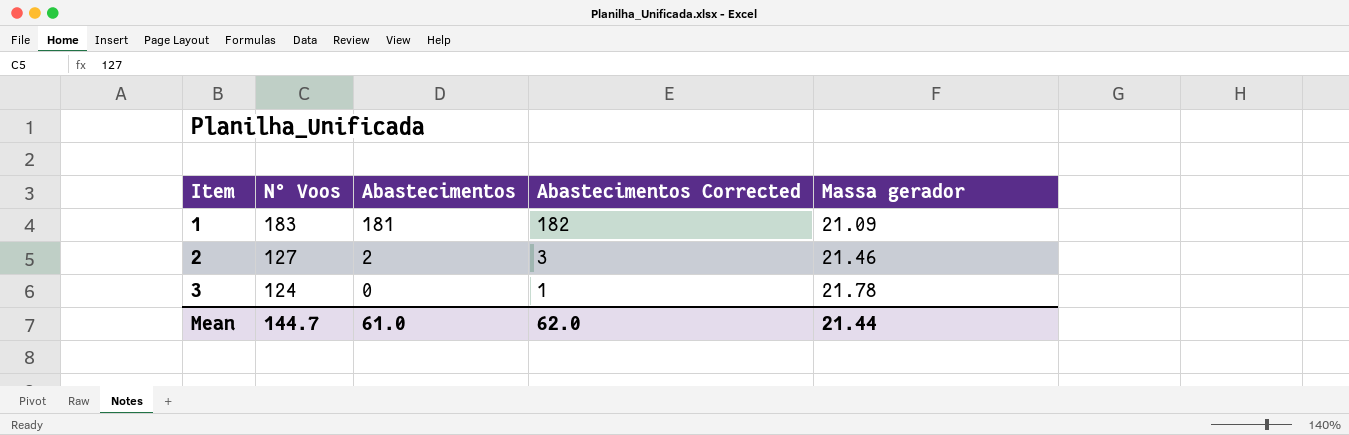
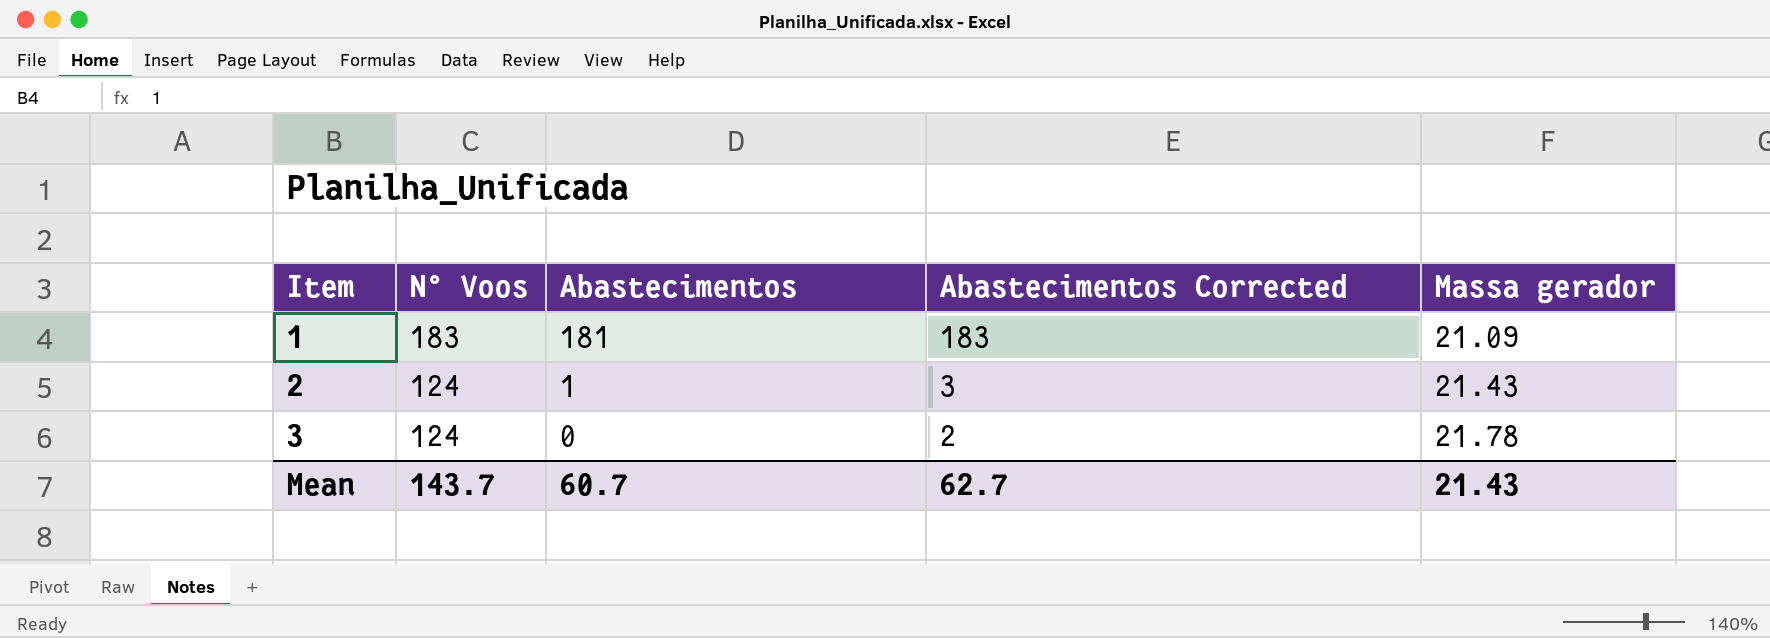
column Abastecimentos Corrected | formula: [Abastecimentos] + 1 -> [Abastecimentos] + 2
2 | N° Voos: 127 -> 124
2 | Abastecimentos: 2 -> 1
2 | Massa gerador: 21.46 -> 21.43
Mean | N° Voos: 144.7 -> 143.7
Mean | Abastecimentos: 61.0 -> 60.7
Mean | Abastecimentos Corrected: 62.0 -> 62.7
Mean | Massa gerador: 21.44 -> 21.43

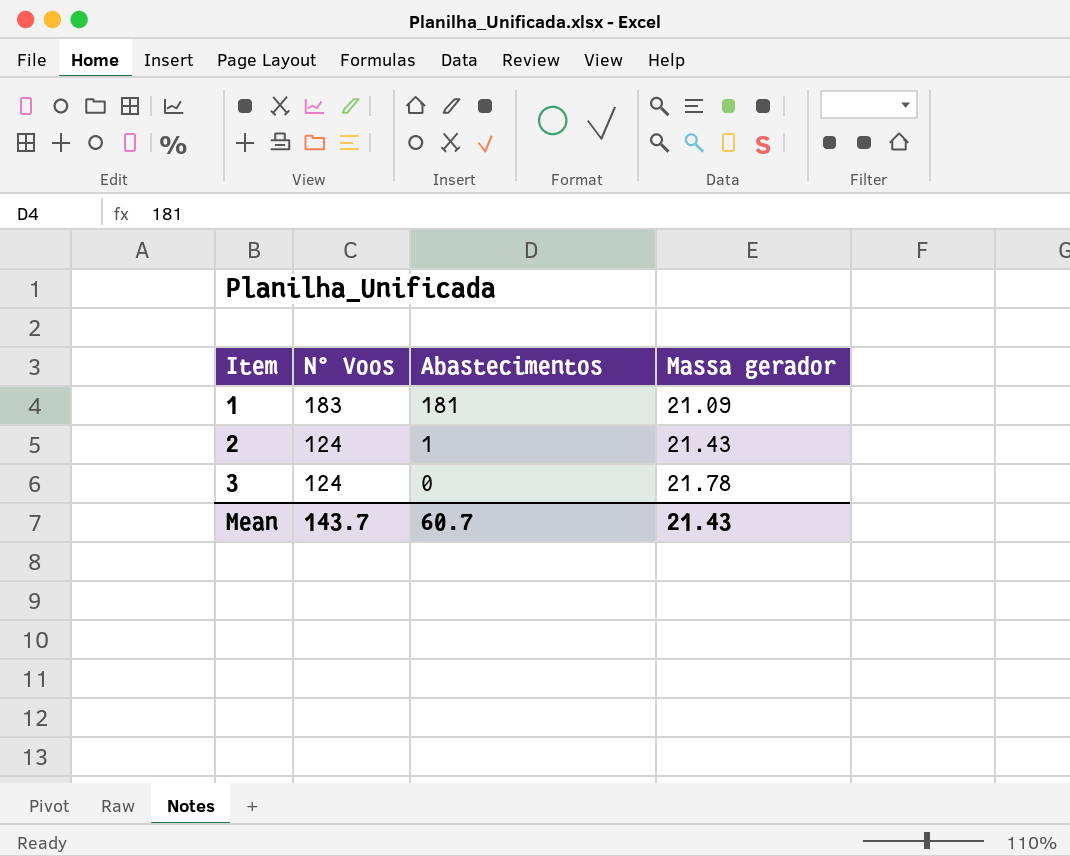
column Abastecimentos Corrected | formula: [Abastecimentos] + 2 -> none

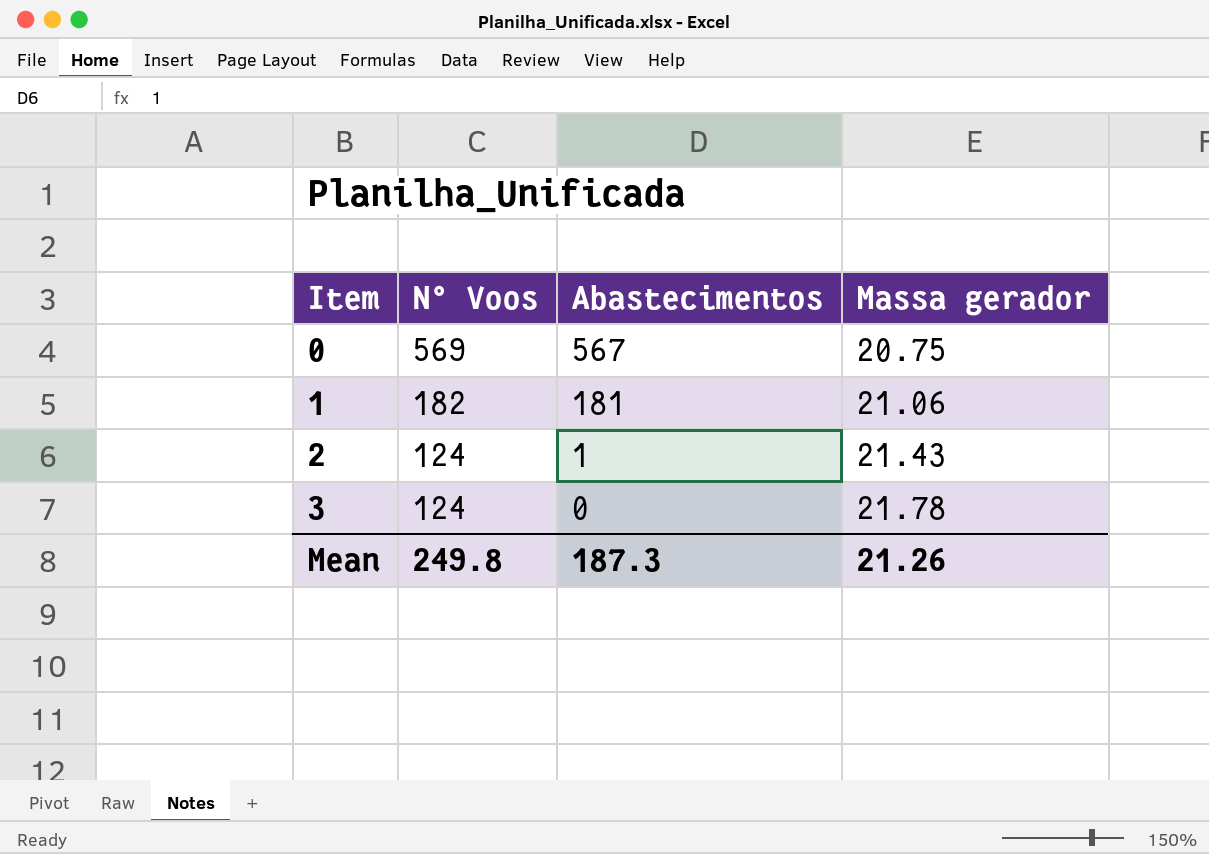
row 0: none -> 569 | 567 | 20.75
1 | N° Voos: 183 -> 182
1 | Massa gerador: 21.09 -> 21.06
Mean | N° Voos: 143.7 -> 249.8
Mean | Abastecimentos: 60.7 -> 187.3
Mean | Massa gerador: 21.43 -> 21.26

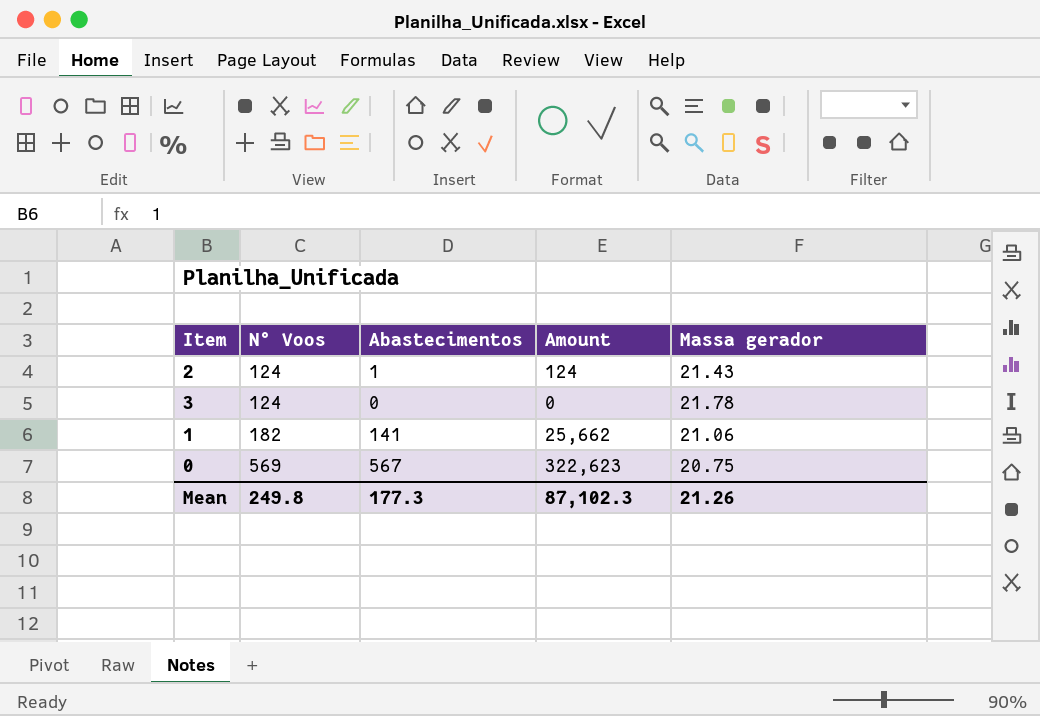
row order: Item ascending -> N° Voos ascending
column Amount | formula: none -> [N° Voos] * [Abastecimentos]
1 | Abastecimentos: 181 -> 141
Mean | Abastecimentos: 187.3 -> 177.3

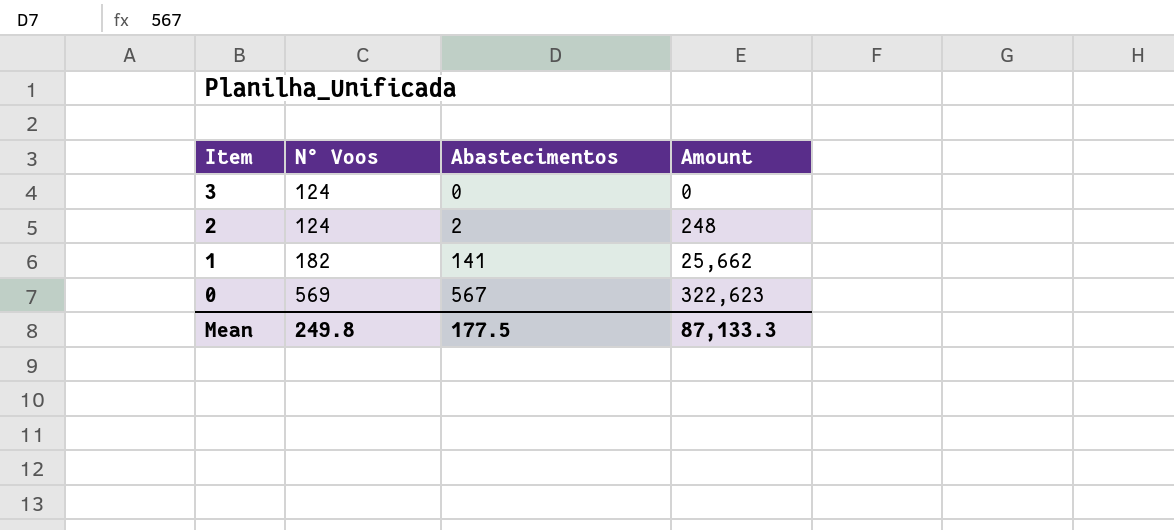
row order: N° Voos ascending -> Item descending
column Massa gerador | position: 5 -> none
2 | Abastecimentos: 1 -> 2
2 | Amount: 124 -> 248
Mean | Abastecimentos: 177.3 -> 177.5
Mean | Amount: 87,102.3 -> 87,133.3

